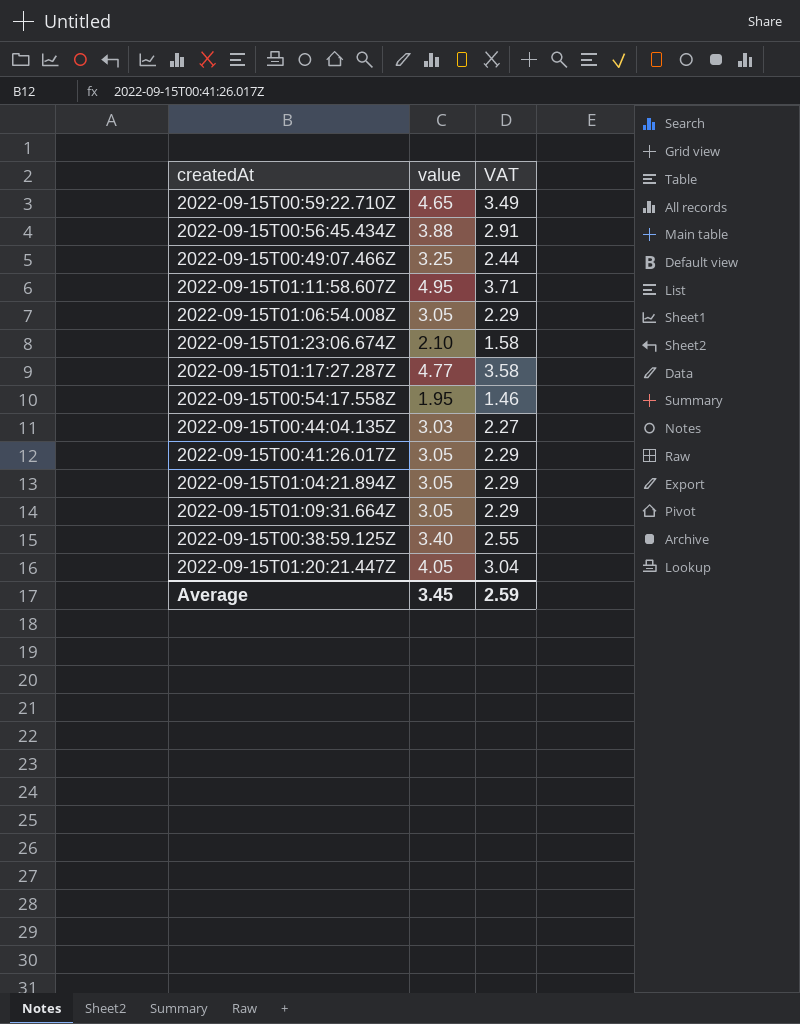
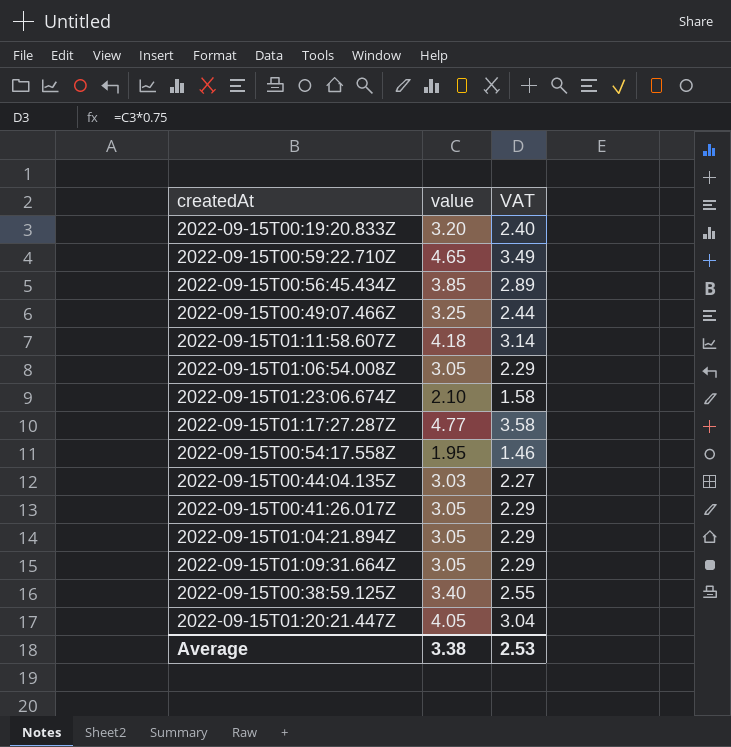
row 2022-09-15T00:19:20.833Z: none -> 3.20 | 2.40
2022-09-15T00:56:45.434Z | value: 3.88 -> 3.85
2022-09-15T00:56:45.434Z | VAT: 2.91 -> 2.89
2022-09-15T01:11:58.607Z | value: 4.95 -> 4.18
2022-09-15T01:11:58.607Z | VAT: 3.71 -> 3.14
Average | value: 3.45 -> 3.38
Average | VAT: 2.59 -> 2.53

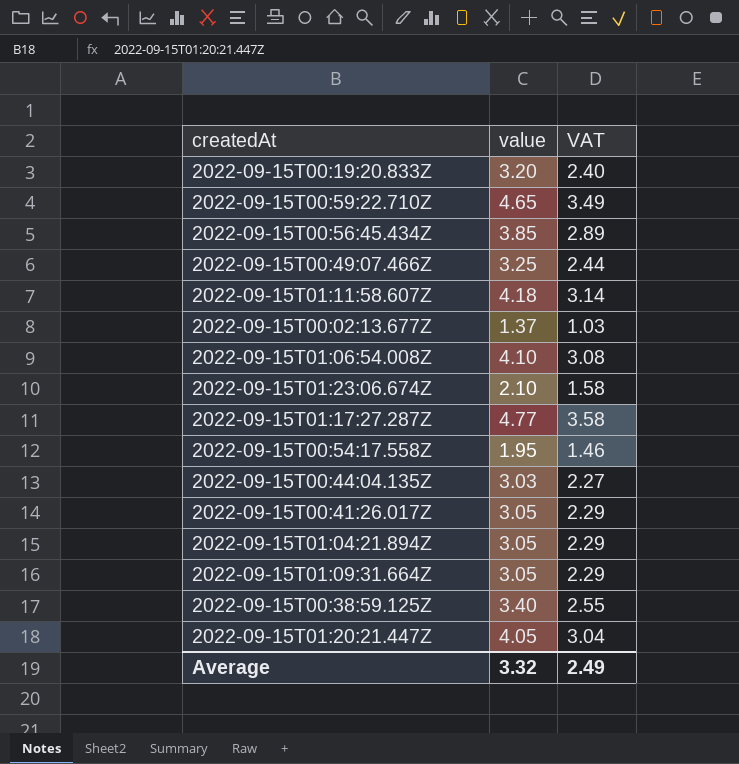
row 2022-09-15T00:02:13.677Z: none -> 1.37 | 1.03
2022-09-15T01:06:54.008Z | value: 3.05 -> 4.10
2022-09-15T01:06:54.008Z | VAT: 2.29 -> 3.08
Average | value: 3.38 -> 3.32
Average | VAT: 2.53 -> 2.49

